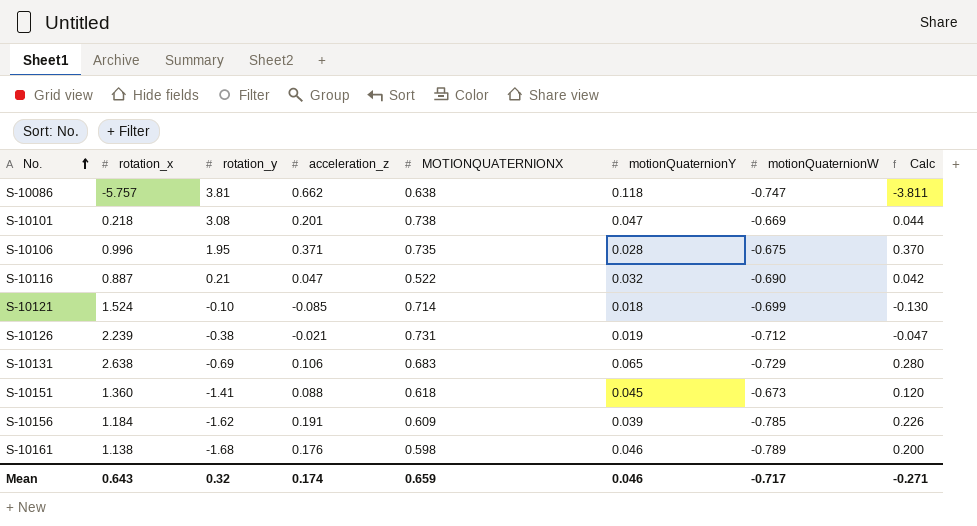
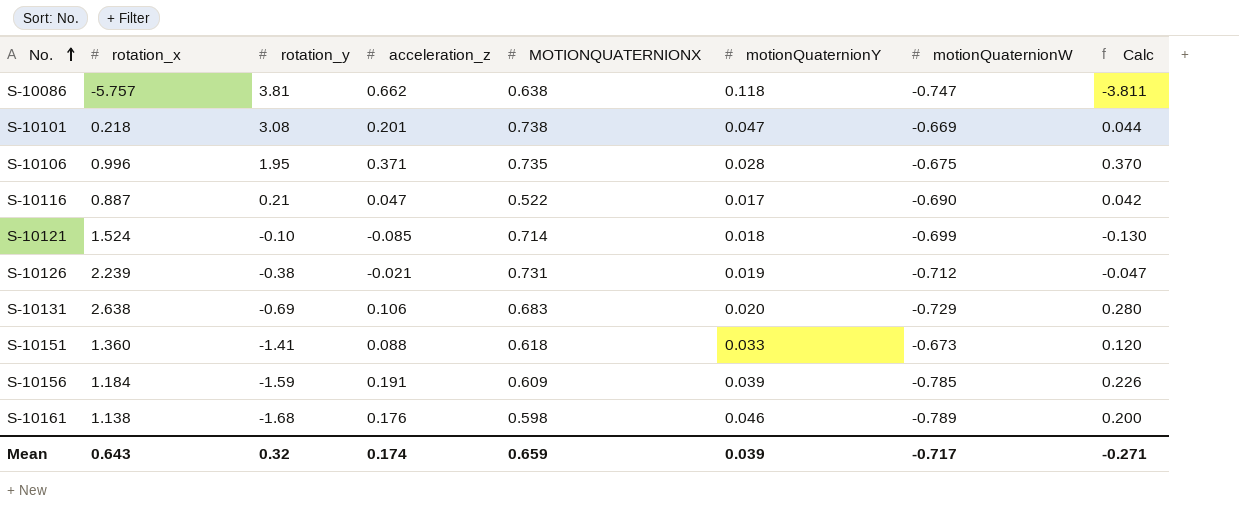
S-10116 | motionQuaternionY: 0.032 -> 0.017
S-10131 | motionQuaternionY: 0.065 -> 0.020
S-10151 | motionQuaternionY: 0.045 -> 0.033
S-10156 | rotation_y: -1.62 -> -1.59
Mean | motionQuaternionY: 0.046 -> 0.039

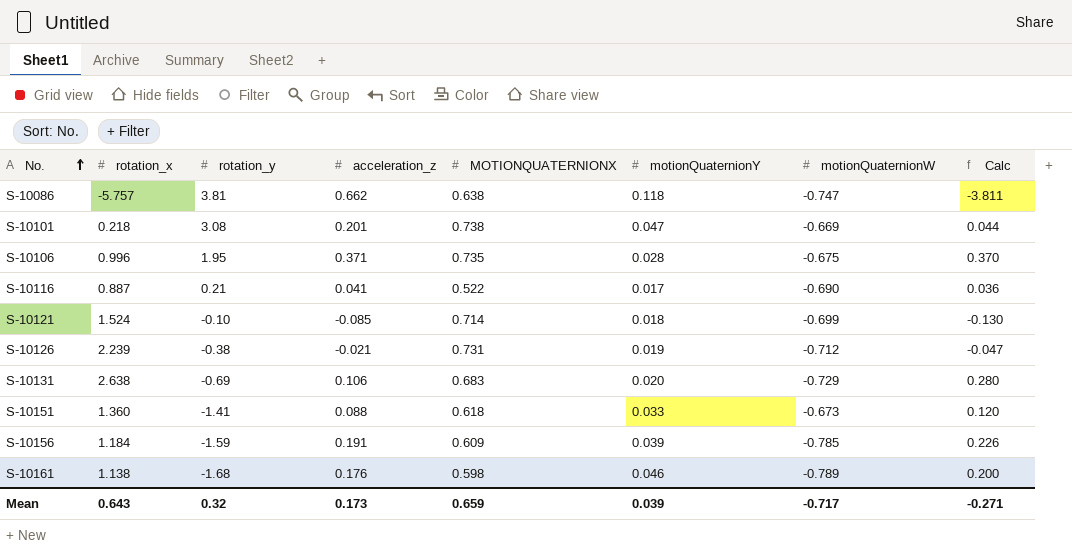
S-10116 | acceleration_z: 0.047 -> 0.041
S-10116 | Calc: 0.042 -> 0.036
Mean | acceleration_z: 0.174 -> 0.173

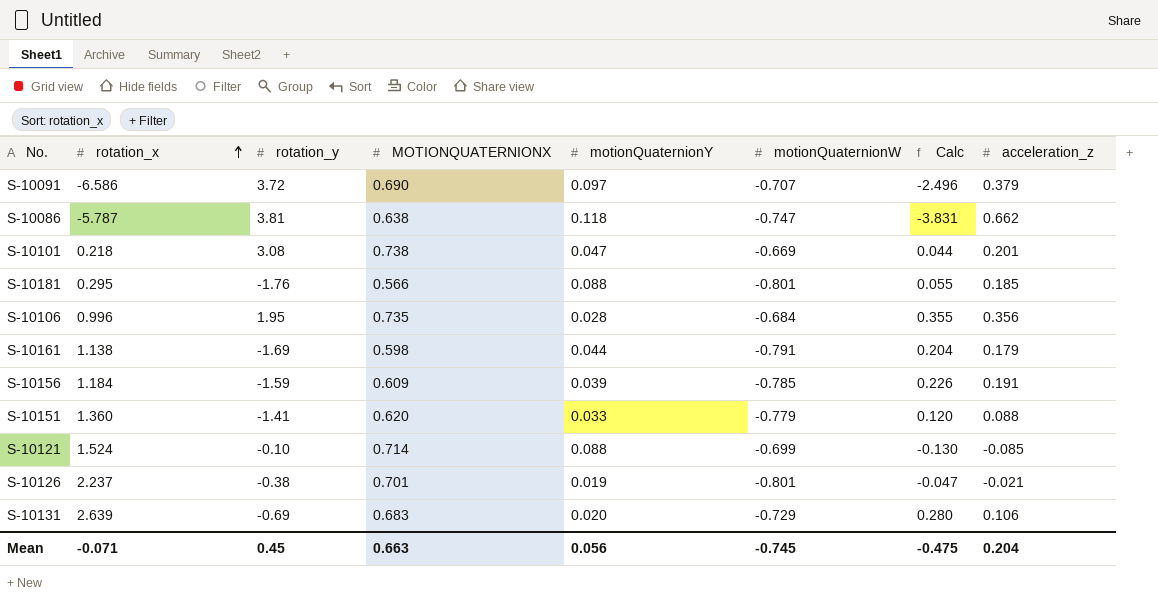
row order: No. ascending -> rotation_x ascending
column acceleration_z | position: 4 -> 8
row S-10116: 0.887 | 0.21 | 0.041 | 0.522 | 0.017 | -0.690 | 0.036 -> none
row S-10091: none -> -6.586 | 3.72 | 0.690 | 0.097 | -0.707 | -2.496 | 0.379
S-10086 | rotation_x: -5.757 -> -5.787
S-10086 | Calc: -3.811 -> -3.831
row S-10181: none -> 0.295 | -1.76 | 0.566 | 0.088 | -0.801 | 0.055 | 0.185
S-10106 | motionQuaternionW: -0.675 -> -0.684
S-10106 | Calc: 0.370 -> 0.355
S-10106 | acceleration_z: 0.371 -> 0.356
S-10161 | rotation_y: -1.68 -> -1.69
S-10161 | motionQuaternionY: 0.046 -> 0.044
S-10161 | motionQuaternionW: -0.789 -> -0.791
S-10161 | Calc: 0.200 -> 0.204
S-10161 | acceleration_z: 0.176 -> 0.179
S-10151 | MOTIONQUATERNIONX: 0.618 -> 0.620
S-10151 | motionQuaternionW: -0.673 -> -0.779
S-10121 | motionQuaternionY: 0.018 -> 0.088
S-10126 | rotation_x: 2.239 -> 2.237
S-10126 | MOTIONQUATERNIONX: 0.731 -> 0.701
S-10126 | motionQuaternionW: -0.712 -> -0.801
S-10131 | rotation_x: 2.638 -> 2.639
Mean | rotation_x: 0.643 -> -0.071
Mean | rotation_y: 0.32 -> 0.45
Mean | MOTIONQUATERNIONX: 0.659 -> 0.663
Mean | motionQuaternionY: 0.039 -> 0.056
Mean | motionQuaternionW: -0.717 -> -0.745
Mean | Calc: -0.271 -> -0.475
Mean | acceleration_z: 0.173 -> 0.204

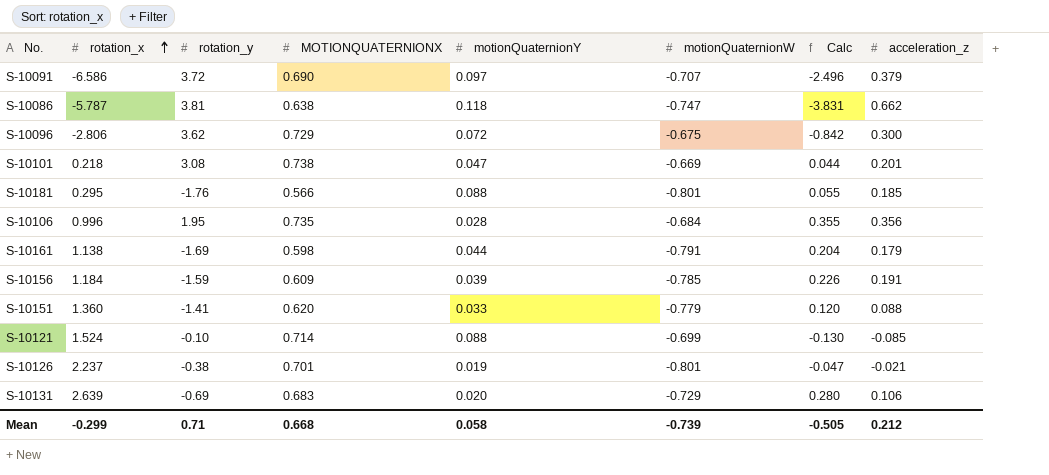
row S-10096: none -> -2.806 | 3.62 | 0.729 | 0.072 | -0.675 | -0.842 | 0.300
Mean | rotation_x: -0.071 -> -0.299
Mean | rotation_y: 0.45 -> 0.71
Mean | MOTIONQUATERNIONX: 0.663 -> 0.668
Mean | motionQuaternionY: 0.056 -> 0.058
Mean | motionQuaternionW: -0.745 -> -0.739
Mean | Calc: -0.475 -> -0.505
Mean | acceleration_z: 0.204 -> 0.212

